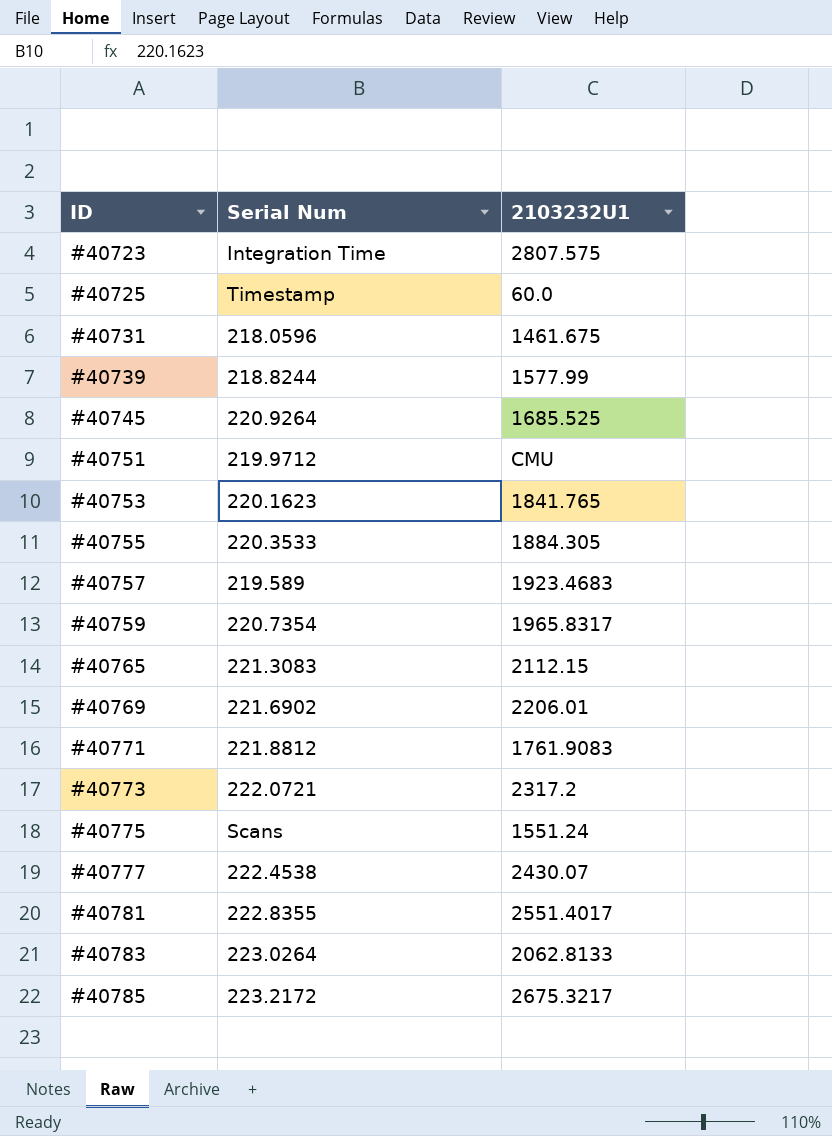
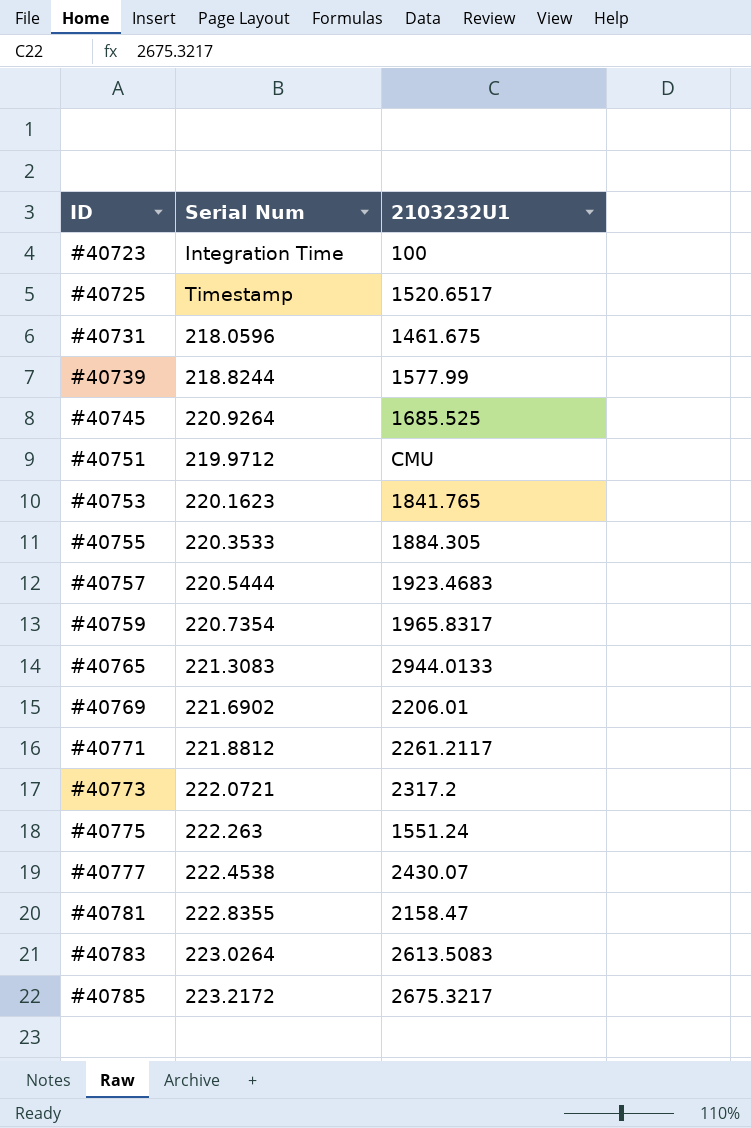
#40723 | 2103232U1: 2807.575 -> 100
#40725 | 2103232U1: 60.0 -> 1520.6517
#40757 | Serial Num: 219.589 -> 220.5444
#40765 | 2103232U1: 2112.15 -> 2944.0133
#40771 | 2103232U1: 1761.9083 -> 2261.2117
#40775 | Serial Num: Scans -> 222.263
#40781 | 2103232U1: 2551.4017 -> 2158.47
#40783 | 2103232U1: 2062.8133 -> 2613.5083

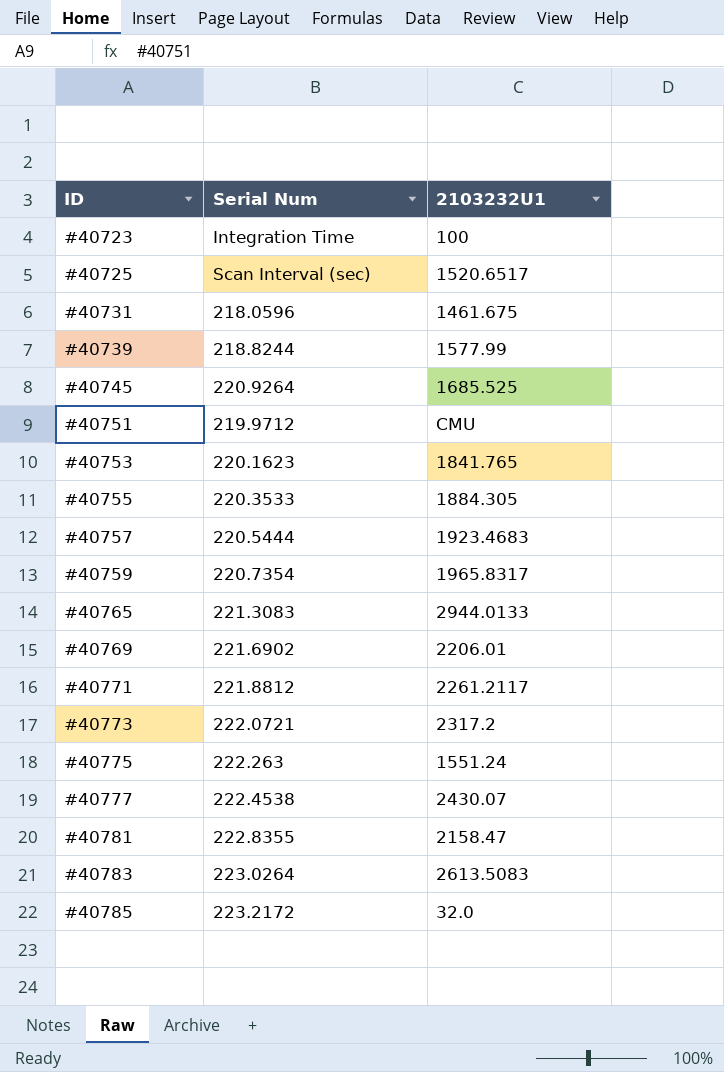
#40725 | Serial Num: Timestamp -> Scan Interval (sec)
#40785 | 2103232U1: 2675.3217 -> 32.0

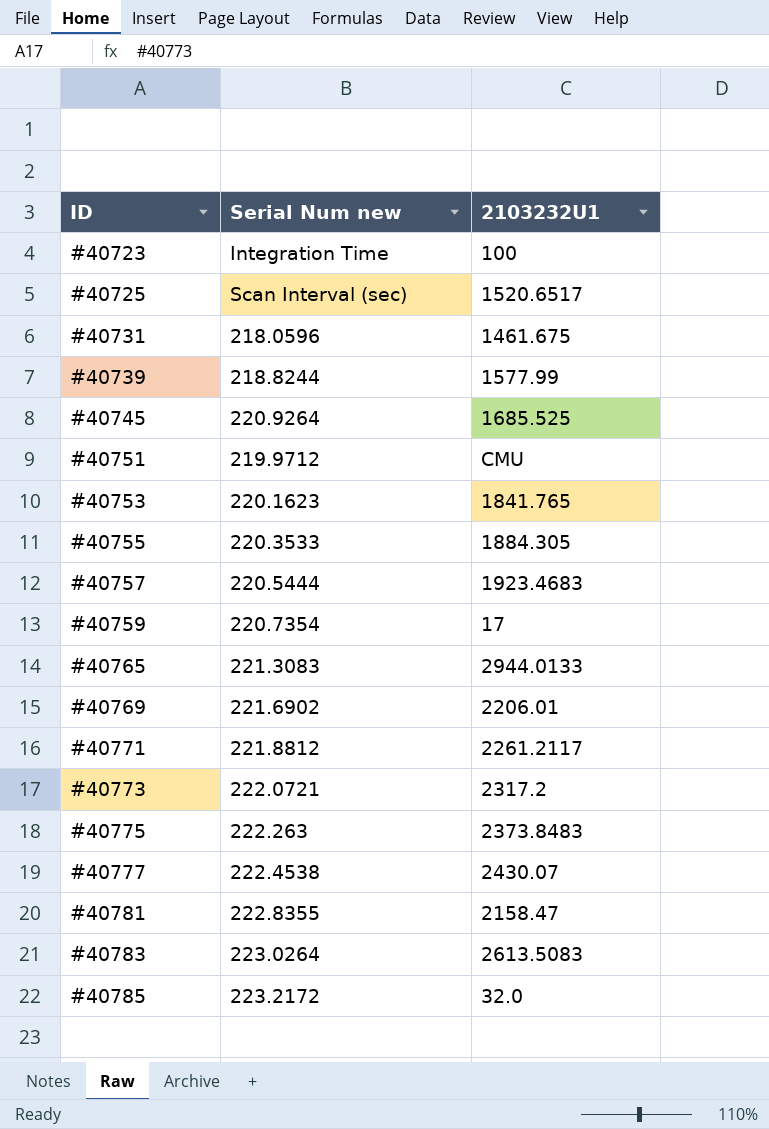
column name: Serial Num -> Serial Num new
#40759 | 2103232U1: 1965.8317 -> 17
#40775 | 2103232U1: 1551.24 -> 2373.8483

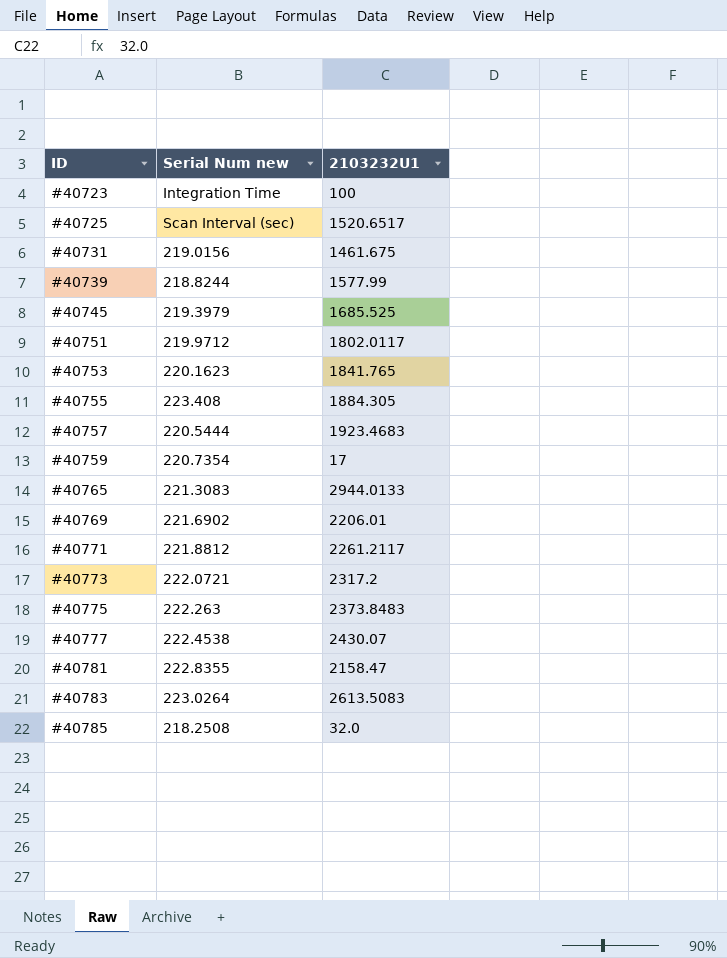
#40731 | Serial Num new: 218.0596 -> 219.0156
#40745 | Serial Num new: 220.9264 -> 219.3979
#40751 | 2103232U1: CMU -> 1802.0117
#40755 | Serial Num new: 220.3533 -> 223.408
#40785 | Serial Num new: 223.2172 -> 218.2508

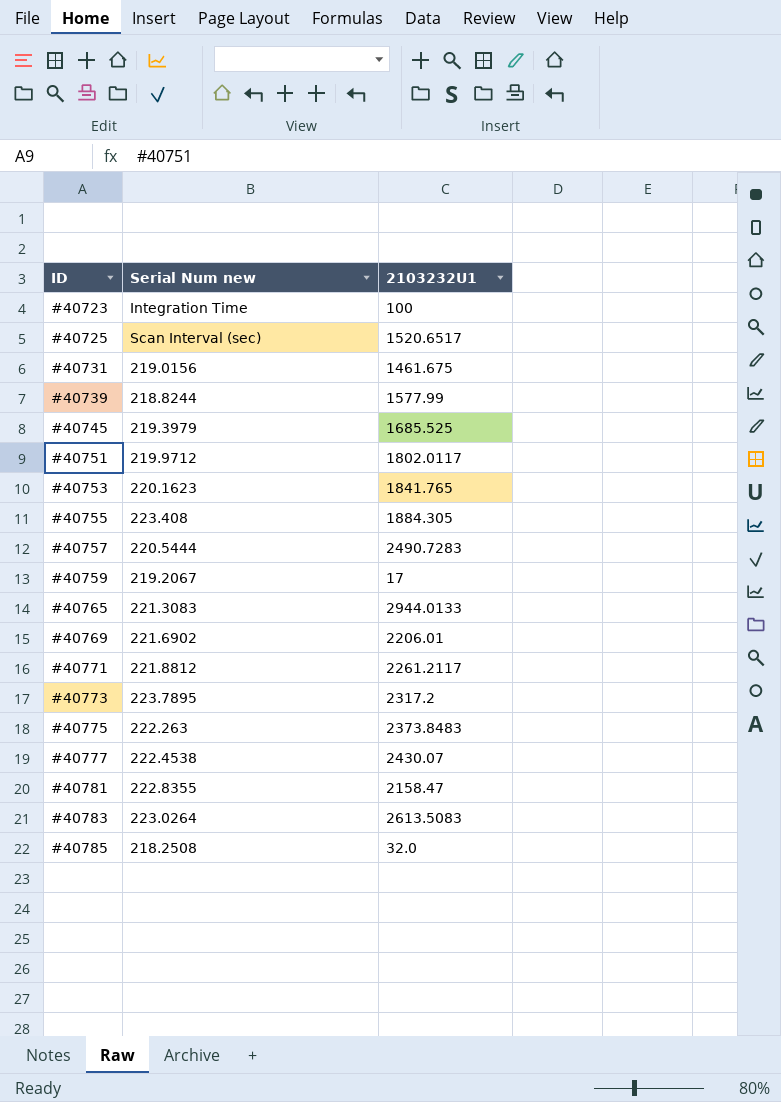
#40757 | 2103232U1: 1923.4683 -> 2490.7283
#40759 | Serial Num new: 220.7354 -> 219.2067
#40773 | Serial Num new: 222.0721 -> 223.7895

